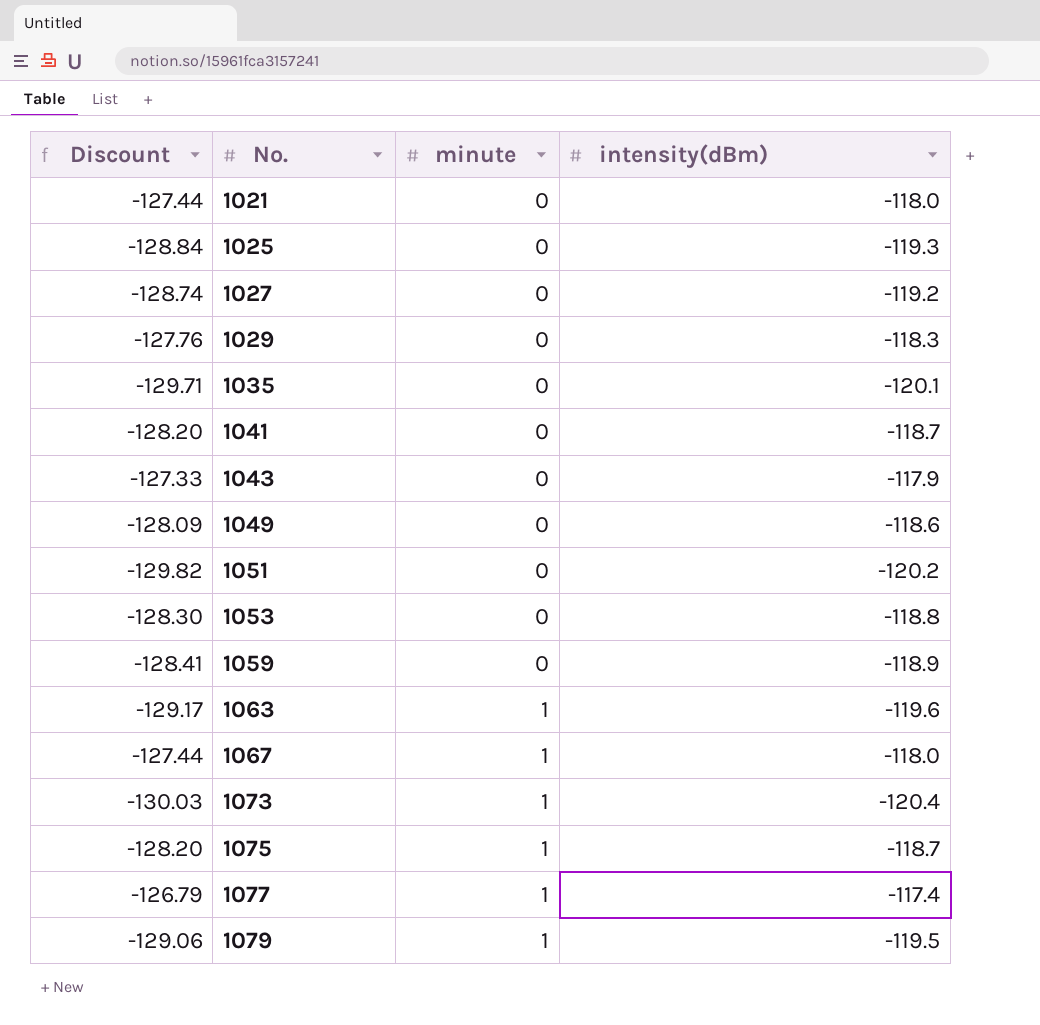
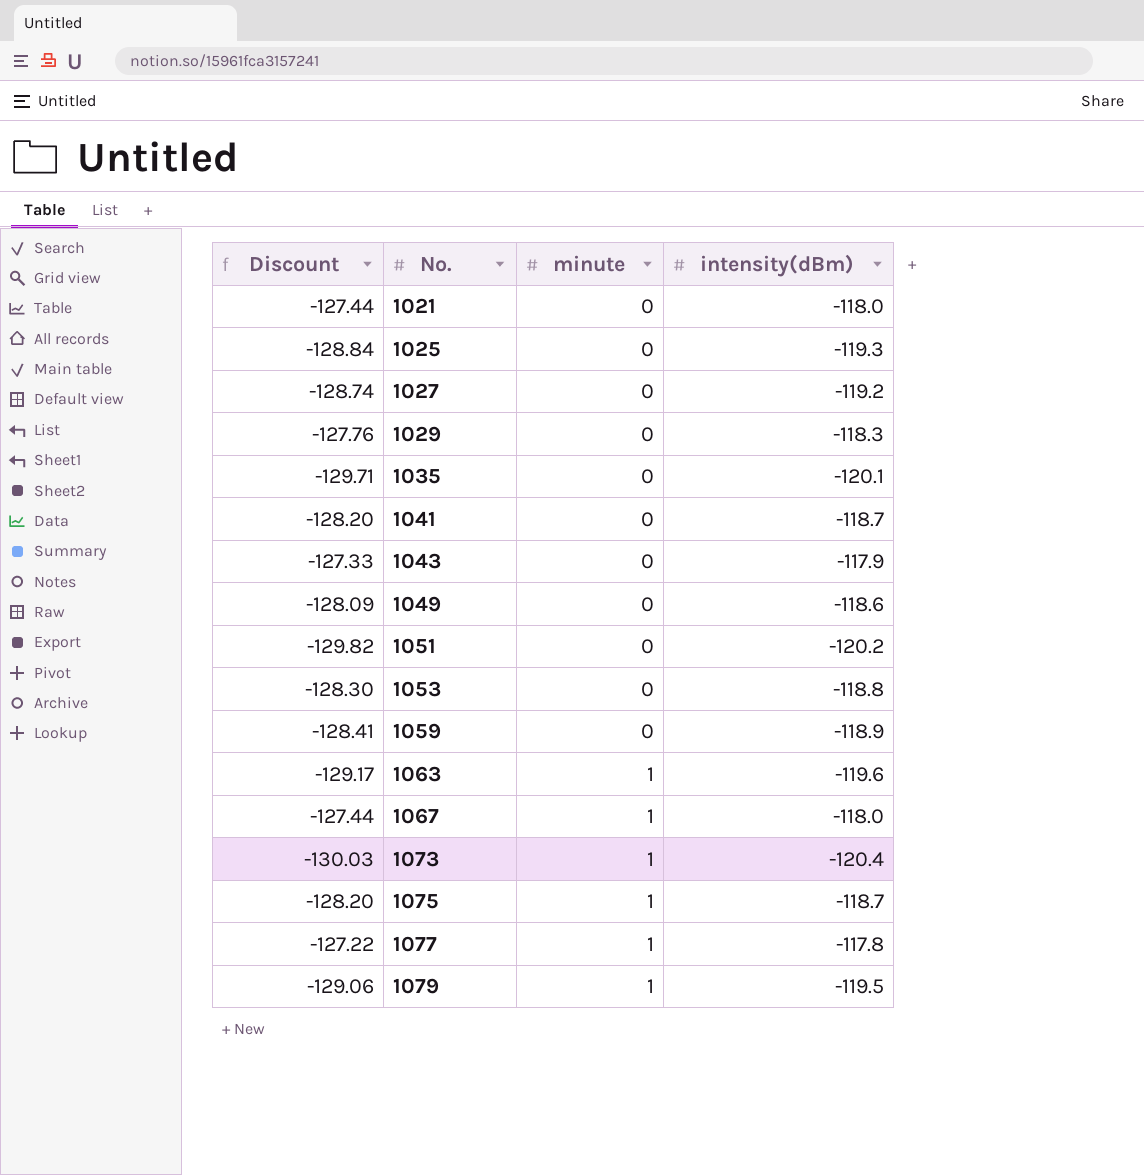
1077 | Discount: -126.79 -> -127.22
1077 | intensity(dBm): -117.4 -> -117.8

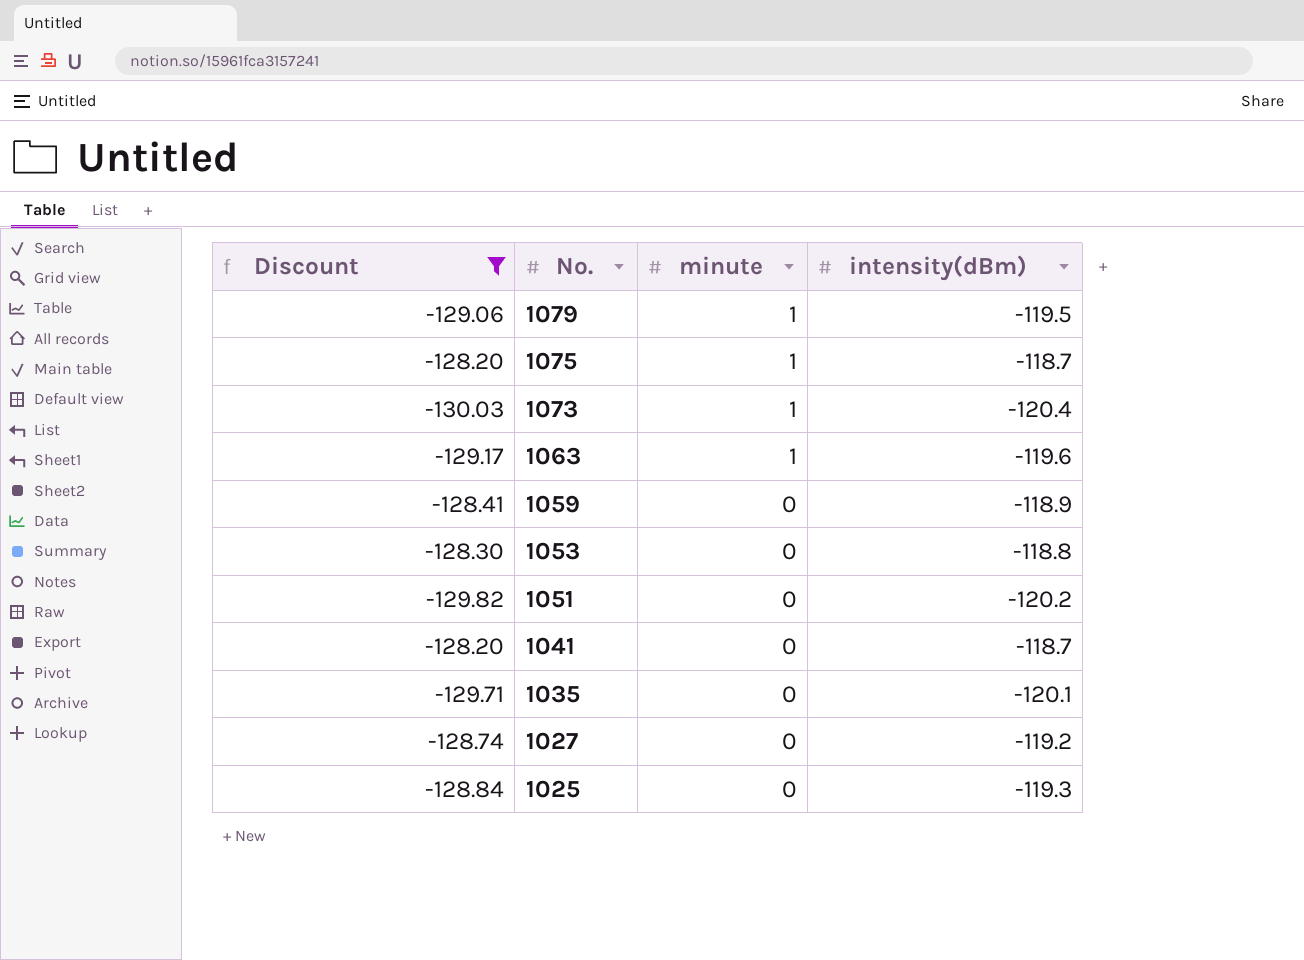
filter: none -> Discount <= -128.20
row order: No. ascending -> No. descending

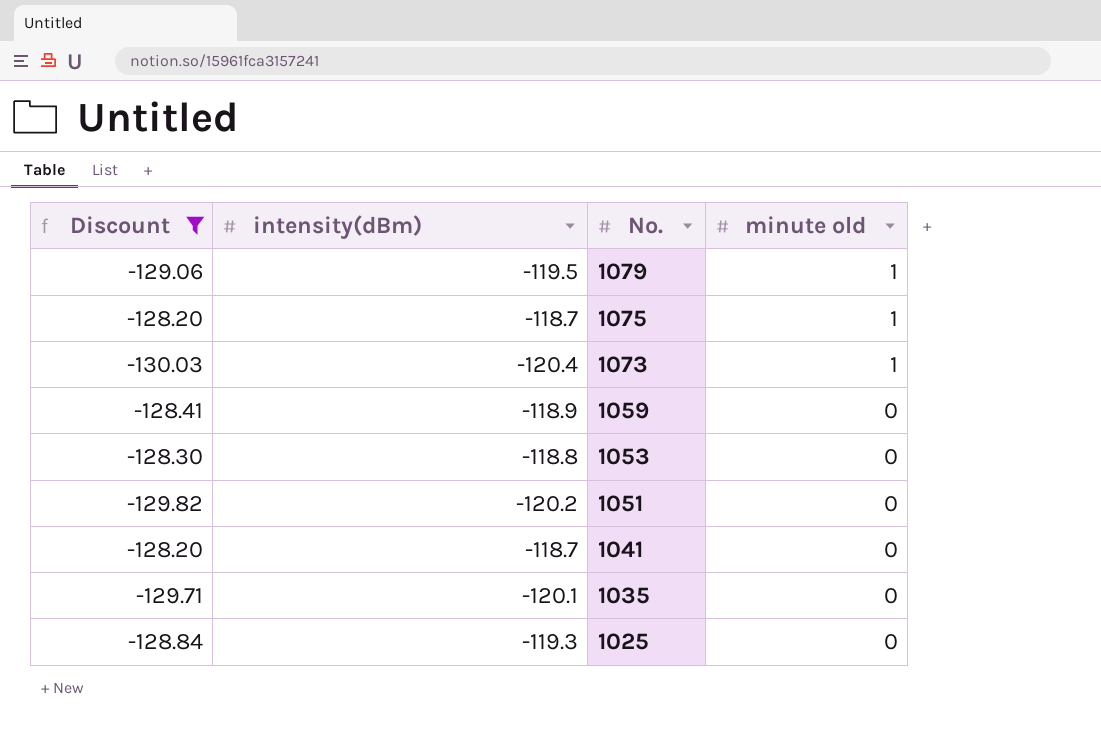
column intensity(dBm) | position: 4 -> 2
column name: minute -> minute old
row 1063: -129.17 | 1 | -119.6 -> none
row 1027: -128.74 | 0 | -119.2 -> none

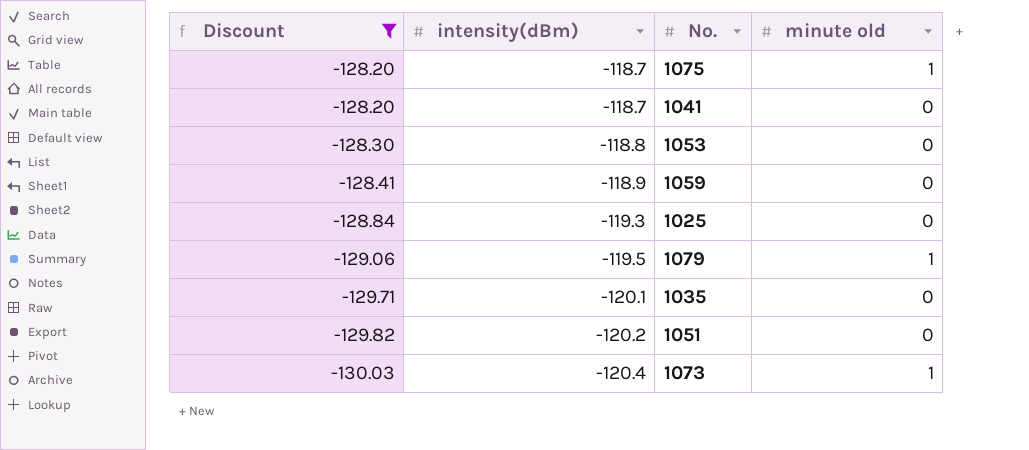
row order: No. descending -> Discount descending

